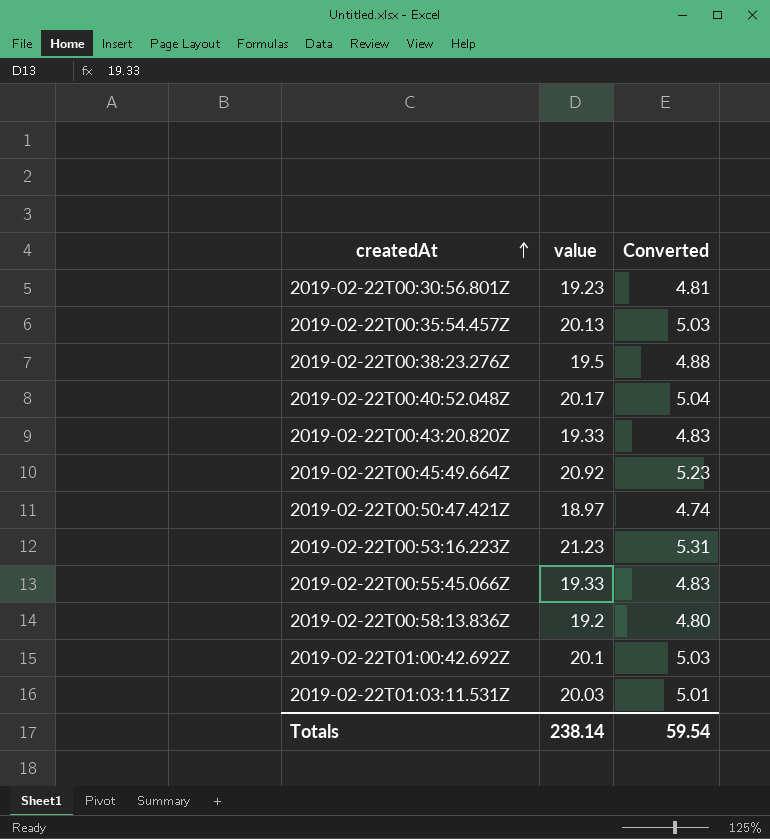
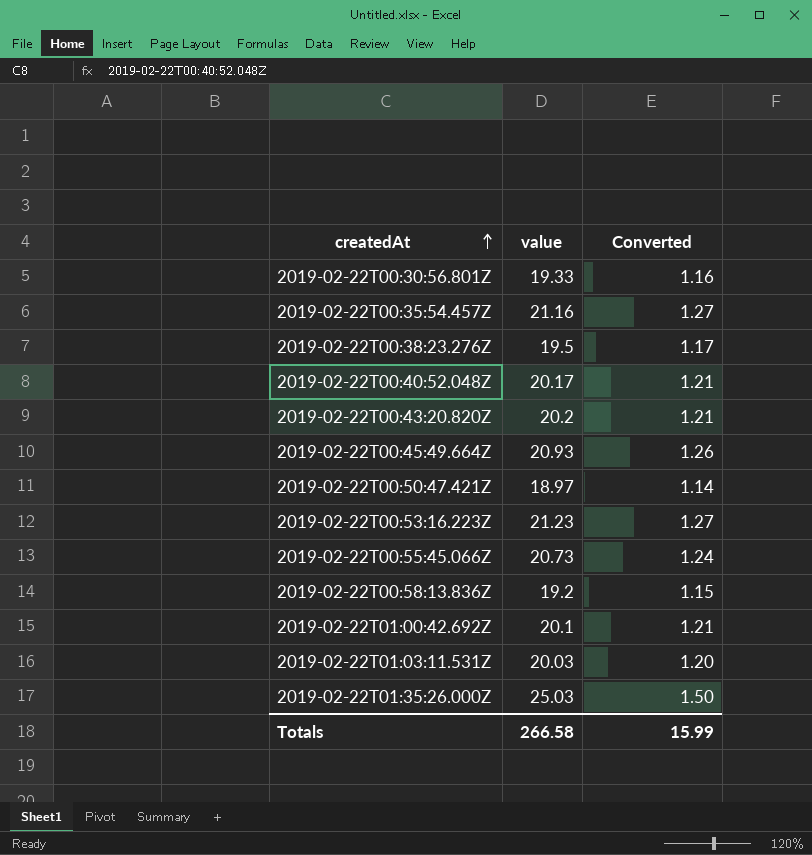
column Converted | formula: [value] * 0.25 -> [value] * 0.06
2019-02-22T00:30:56.801Z | value: 19.23 -> 19.33
2019-02-22T00:35:54.457Z | value: 20.13 -> 21.16
2019-02-22T00:43:20.820Z | value: 19.33 -> 20.2
2019-02-22T00:45:49.664Z | value: 20.92 -> 20.93
2019-02-22T00:55:45.066Z | value: 19.33 -> 20.73
row 2019-02-22T01:35:26.000Z: none -> 25.03 | 1.50
Totals | value: 238.14 -> 266.58
Totals | Converted: 59.54 -> 15.99

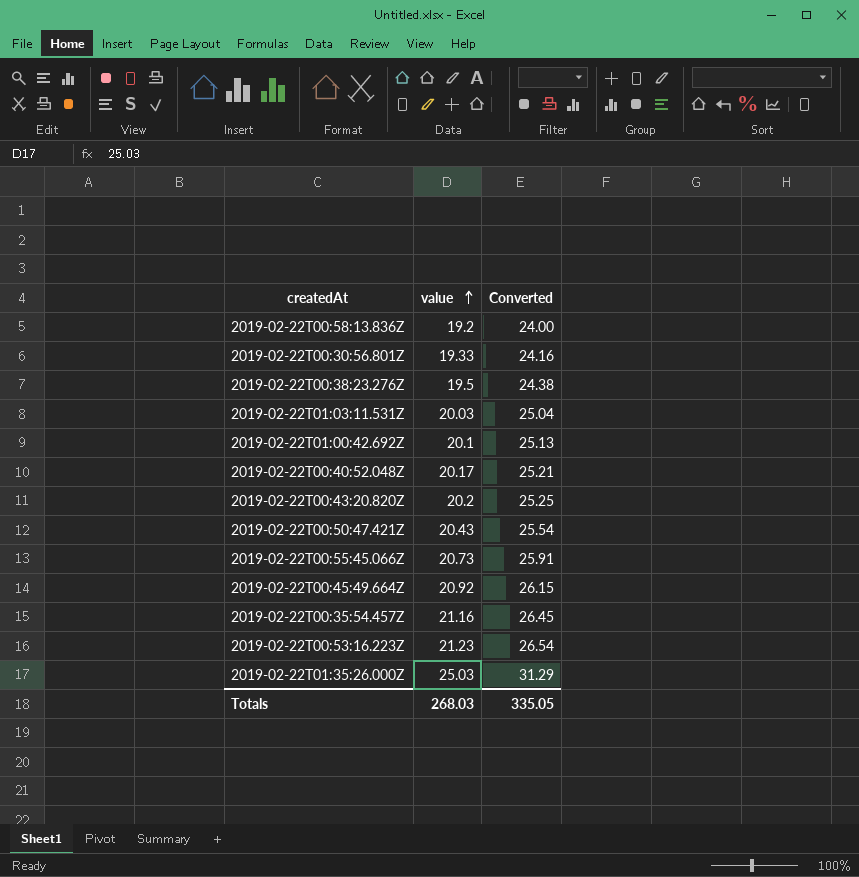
row order: createdAt ascending -> value ascending
column Converted | formula: [value] * 0.06 -> [value] * 1.25
2019-02-22T00:50:47.421Z | value: 18.97 -> 20.43
2019-02-22T00:45:49.664Z | value: 20.93 -> 20.92
Totals | value: 266.58 -> 268.03
Totals | Converted: 15.99 -> 335.05

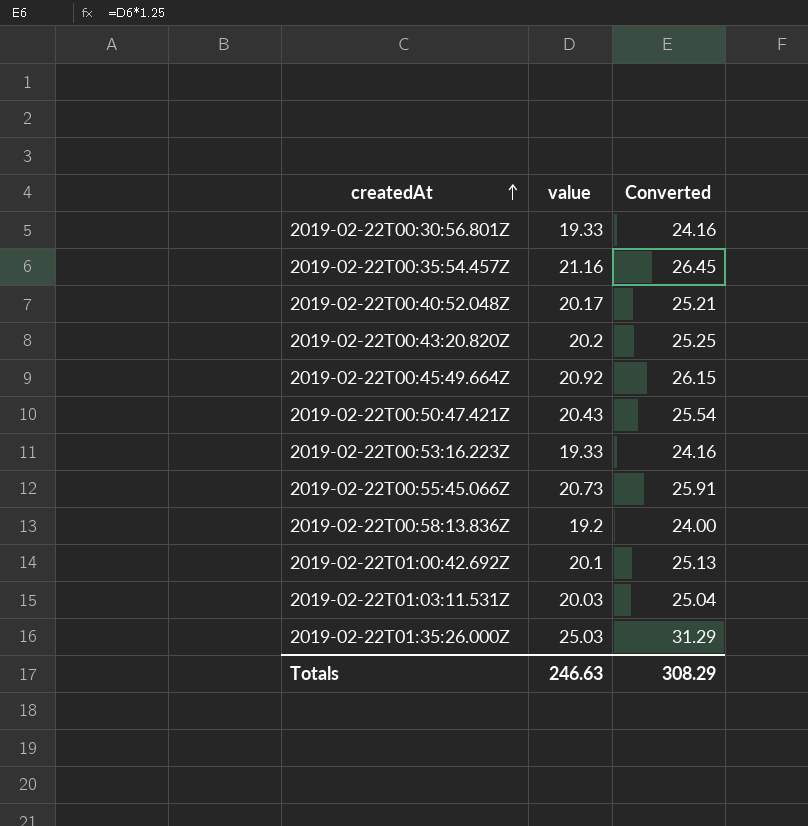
row order: value ascending -> createdAt ascending
row 2019-02-22T00:38:23.276Z: 19.5 | 24.38 -> none
2019-02-22T00:53:16.223Z | value: 21.23 -> 19.33
2019-02-22T00:53:16.223Z | Converted: 26.54 -> 24.16
Totals | value: 268.03 -> 246.63
Totals | Converted: 335.05 -> 308.29

